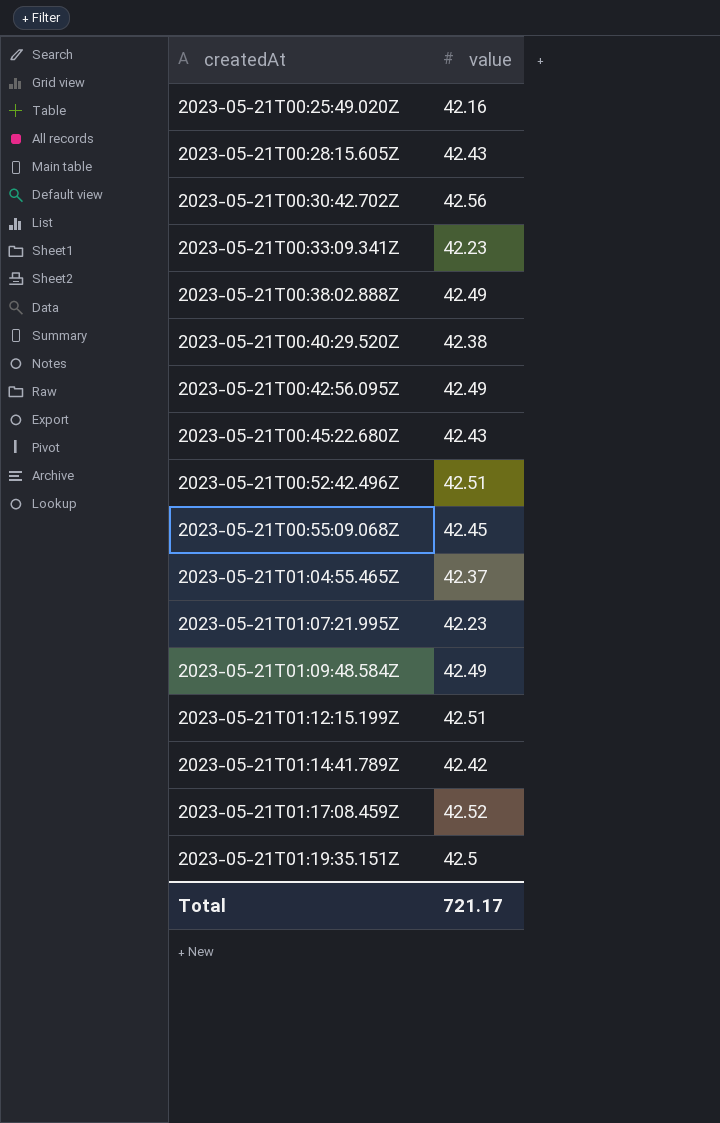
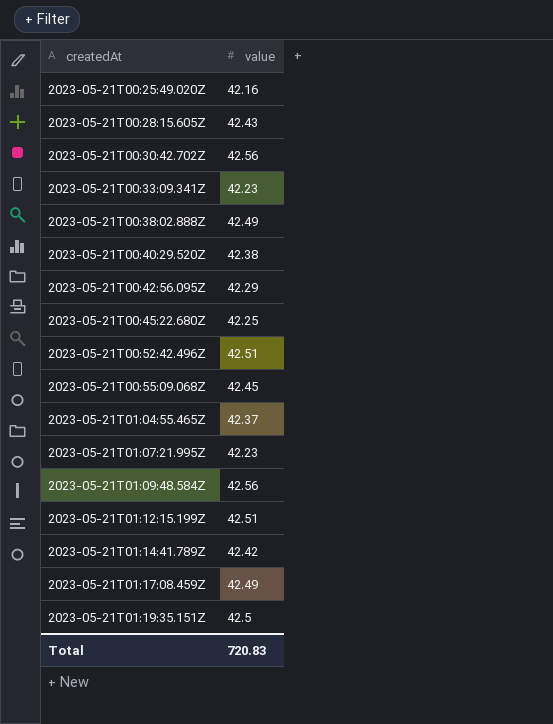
2023-05-21T00:42:56.095Z | value: 42.49 -> 42.29
2023-05-21T00:45:22.680Z | value: 42.43 -> 42.25
2023-05-21T01:09:48.584Z | value: 42.49 -> 42.56
2023-05-21T01:17:08.459Z | value: 42.52 -> 42.49
Total | value: 721.17 -> 720.83

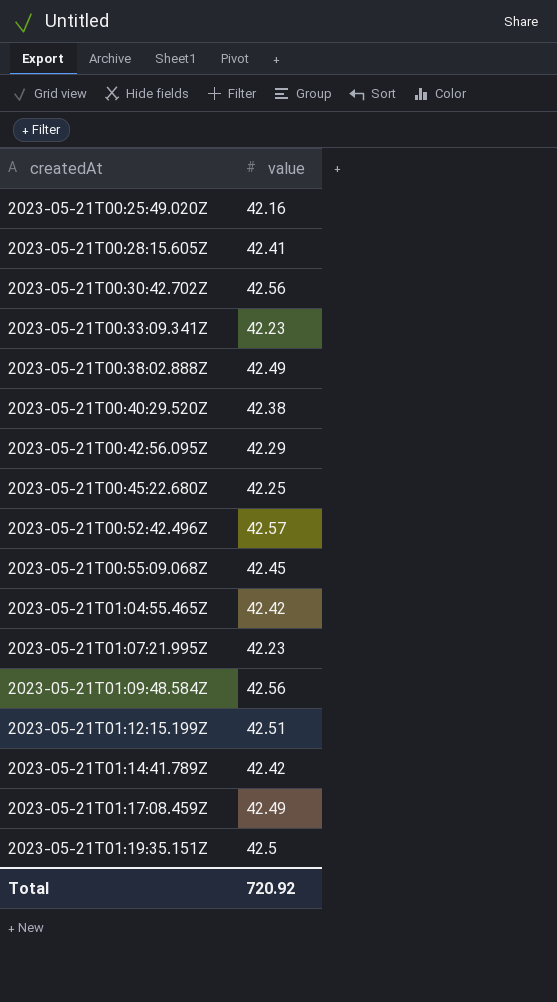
2023-05-21T00:28:15.605Z | value: 42.43 -> 42.41
2023-05-21T00:52:42.496Z | value: 42.51 -> 42.57
2023-05-21T01:04:55.465Z | value: 42.37 -> 42.42
Total | value: 720.83 -> 720.92

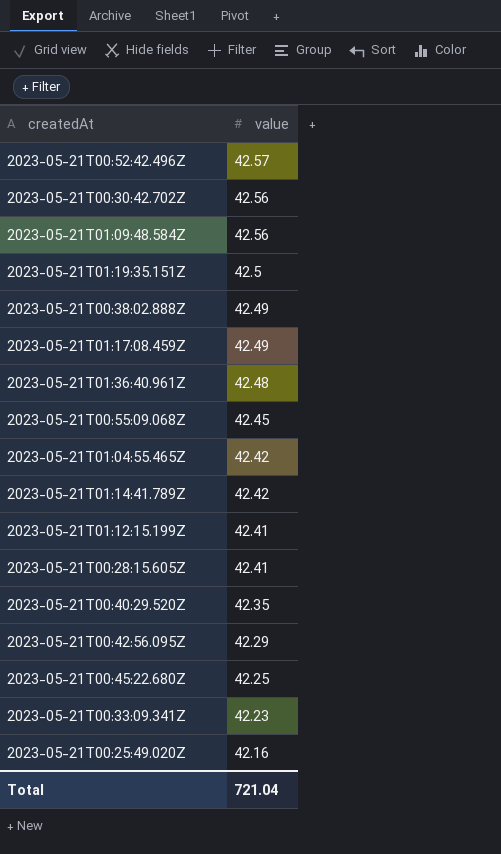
row order: createdAt ascending -> value descending
row 2023-05-21T01:07:21.995Z: 42.23 -> none
row 2023-05-21T01:36:40.961Z: none -> 42.48
2023-05-21T01:12:15.199Z | value: 42.51 -> 42.41
2023-05-21T00:40:29.520Z | value: 42.38 -> 42.35
Total | value: 720.92 -> 721.04

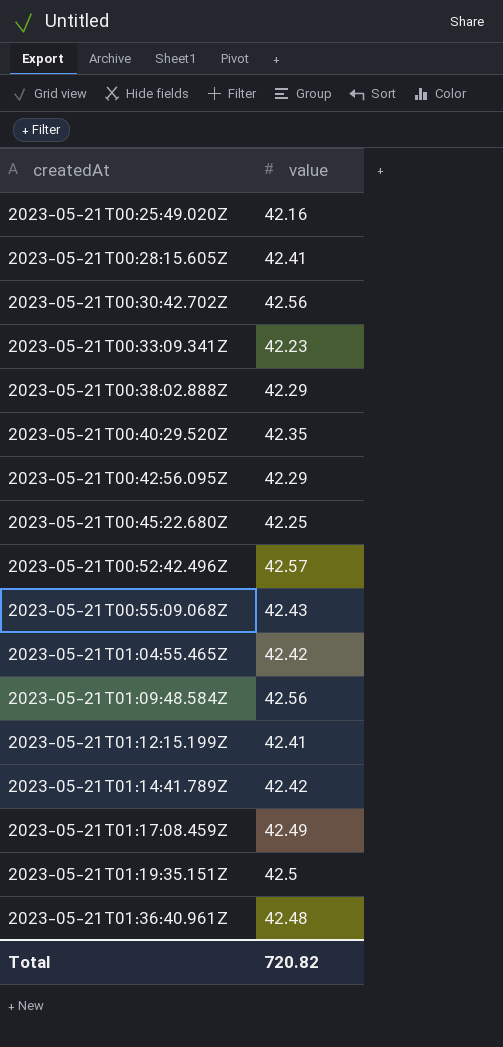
row order: value descending -> createdAt ascending
2023-05-21T00:38:02.888Z | value: 42.49 -> 42.29
2023-05-21T00:55:09.068Z | value: 42.45 -> 42.43
Total | value: 721.04 -> 720.82

